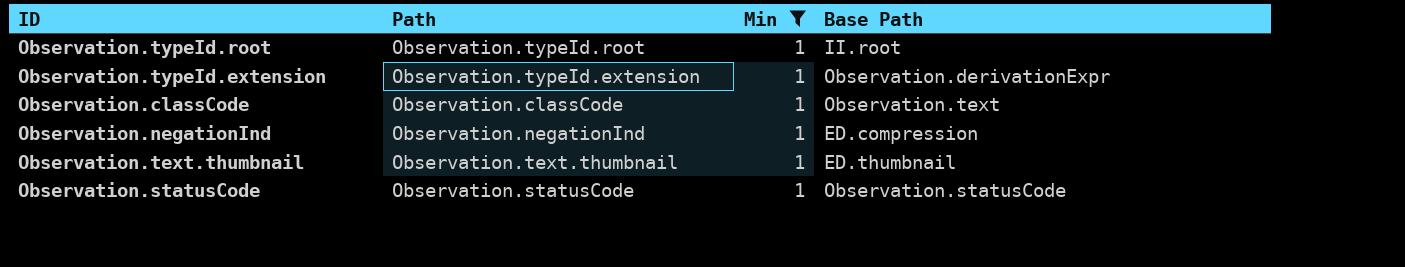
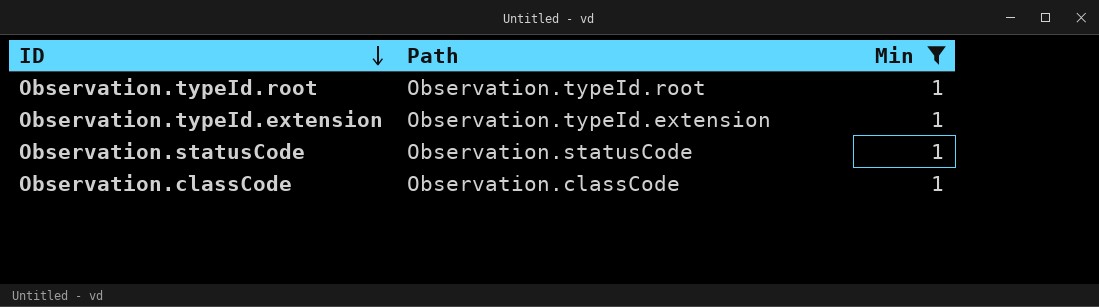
row order: none -> ID descending
column Base Path | position: 4 -> none
row Observation.negationInd: Observation.negationInd | 1 | ED.compression -> none
row Observation.text.thumbnail: Observation.text.thumbnail | 1 | ED.thumbnail -> none

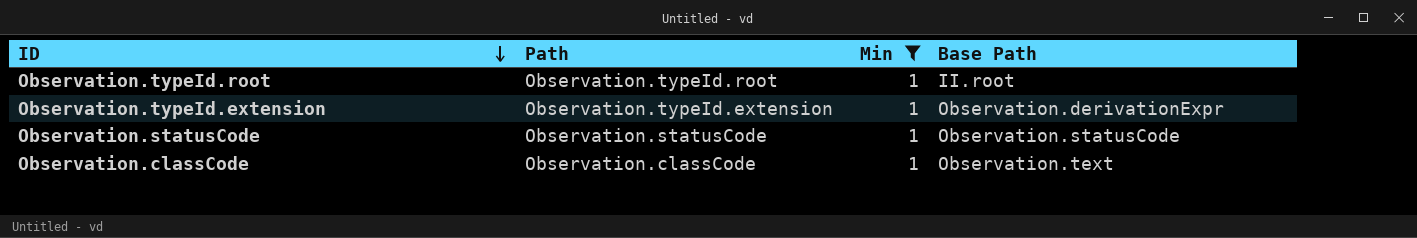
column Base Path | position: none -> 4

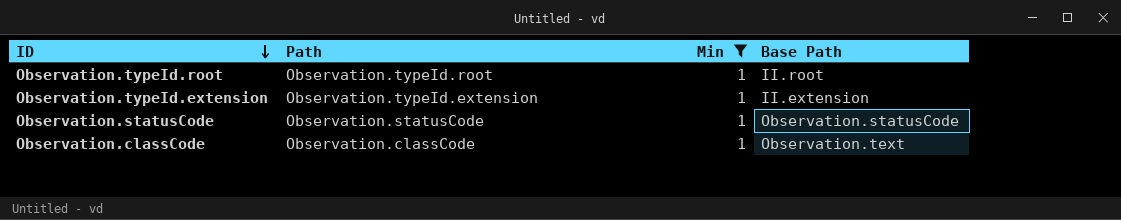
Observation.typeId.extension | Base Path: Observation.derivationExpr -> II.extension

